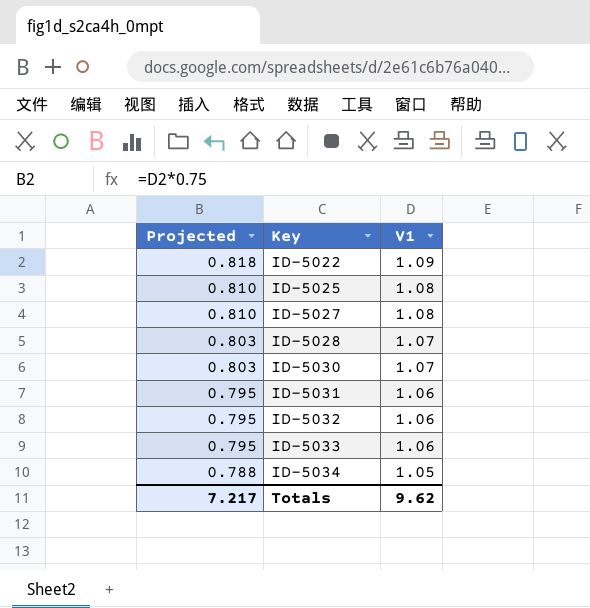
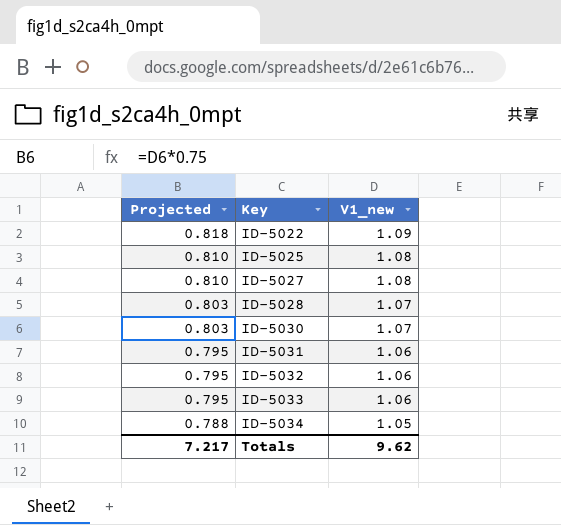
column name: V1 -> V1_new

